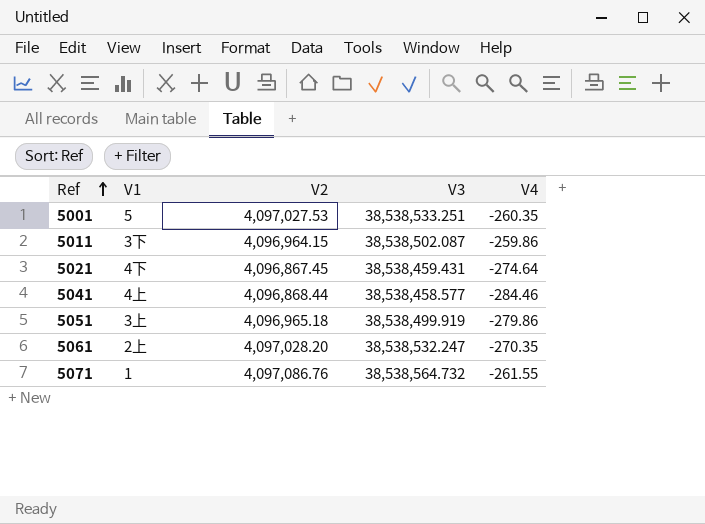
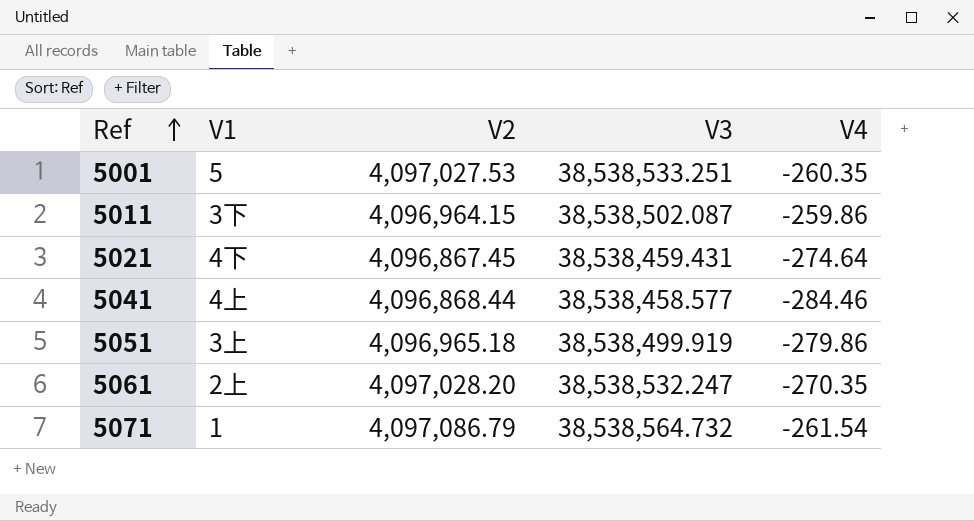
5071 | V2: 4,097,086.76 -> 4,097,086.79
5071 | V4: -261.55 -> -261.54

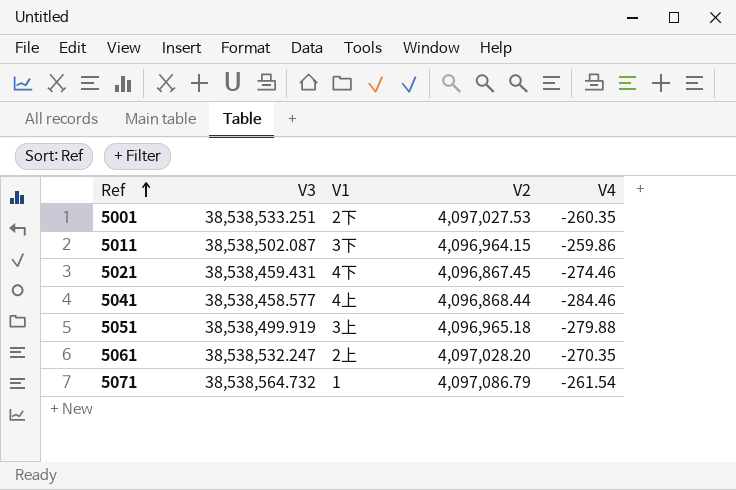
column V3 | position: 4 -> 2
5001 | V1: 5 -> 2下
5021 | V4: -274.64 -> -274.46
5051 | V4: -279.86 -> -279.88

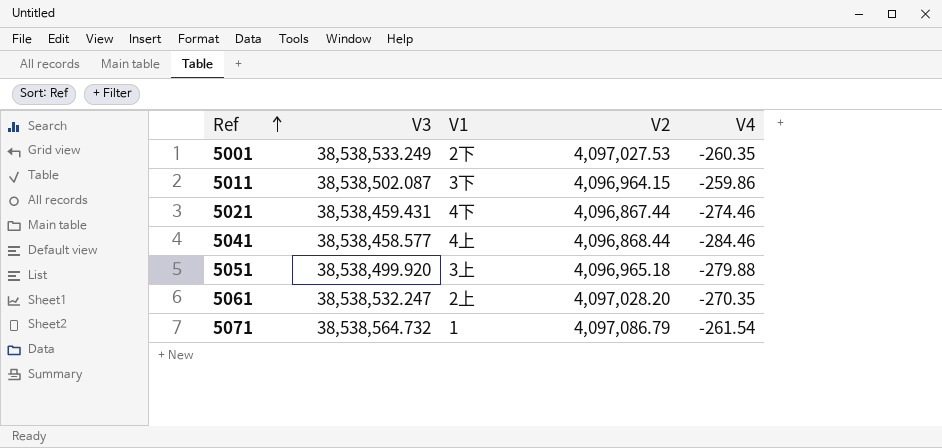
5001 | V3: 38,538,533.251 -> 38,538,533.249
5021 | V2: 4,096,867.45 -> 4,096,867.44
5051 | V3: 38,538,499.919 -> 38,538,499.920

